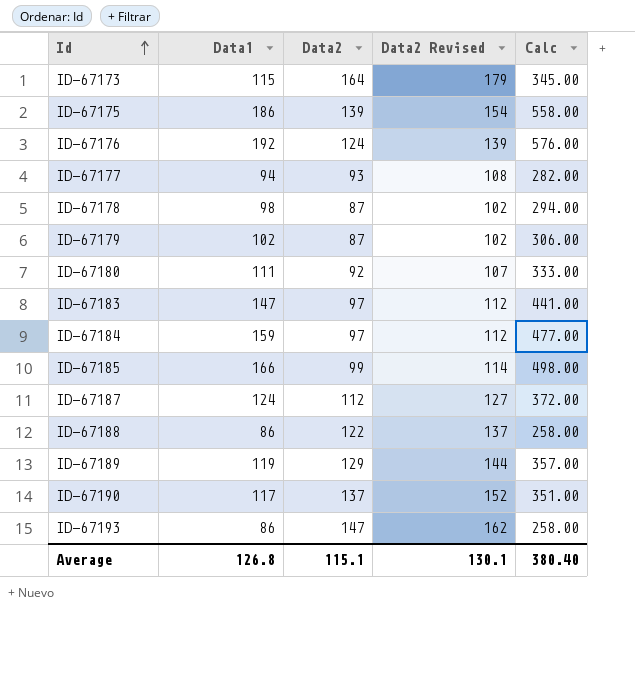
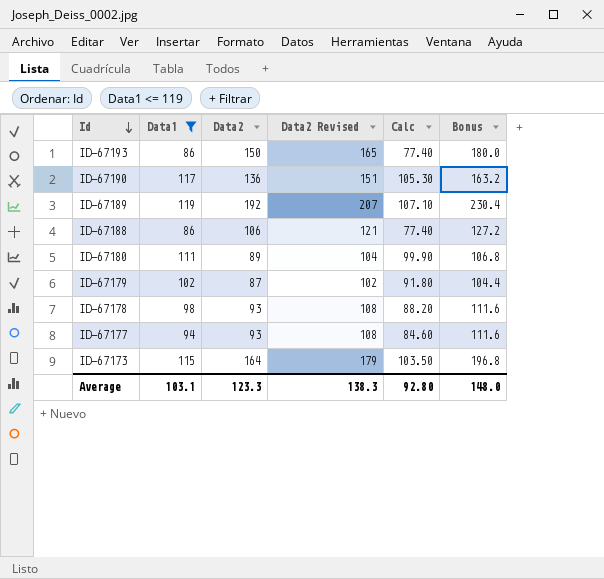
filter: none -> Data1 <= 119
row order: Id ascending -> Id descending
column Calc | formula: [Data1] * 3 -> [Data1] * 0.9
column Bonus | formula: none -> [Data2] * 1.2
ID-67193 | Data2: 147 -> 150
ID-67193 | Data2 Revised: 162 -> 165
ID-67190 | Data2: 137 -> 136
ID-67190 | Data2 Revised: 152 -> 151
ID-67189 | Data2: 129 -> 192
ID-67189 | Data2 Revised: 144 -> 207
ID-67188 | Data2: 122 -> 106
ID-67188 | Data2 Revised: 137 -> 121
ID-67180 | Data2: 92 -> 89
ID-67180 | Data2 Revised: 107 -> 104
ID-67178 | Data2: 87 -> 93
ID-67178 | Data2 Revised: 102 -> 108
Average | Data1: 126.8 -> 103.1
Average | Data2: 115.1 -> 123.3
Average | Data2 Revised: 130.1 -> 138.3
Average | Calc: 380.40 -> 92.80

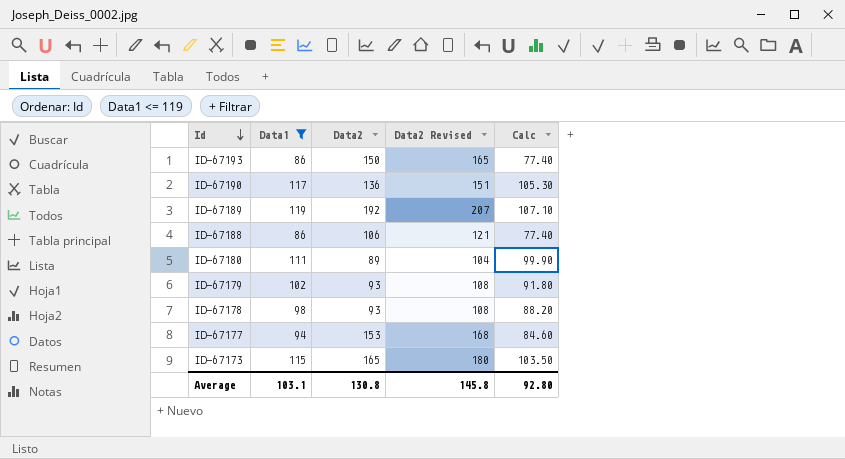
column Bonus | formula: [Data2] * 1.2 -> none
ID-67179 | Data2: 87 -> 93
ID-67179 | Data2 Revised: 102 -> 108
ID-67177 | Data2: 93 -> 153
ID-67177 | Data2 Revised: 108 -> 168
ID-67173 | Data2: 164 -> 165
ID-67173 | Data2 Revised: 179 -> 180
Average | Data2: 123.3 -> 130.8
Average | Data2 Revised: 138.3 -> 145.8

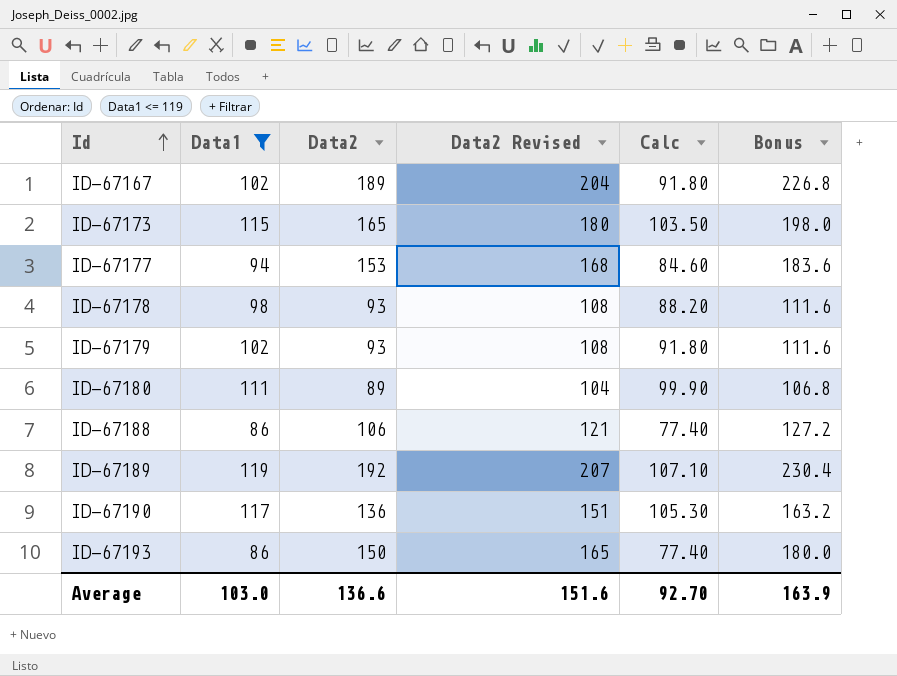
row order: Id descending -> Id ascending
column Bonus | formula: none -> [Data2] * 1.2
row ID-67167: none -> 102 | 189 | 204 | 91.80 | 226.8
Average | Data1: 103.1 -> 103.0
Average | Data2: 130.8 -> 136.6
Average | Data2 Revised: 145.8 -> 151.6
Average | Calc: 92.80 -> 92.70

